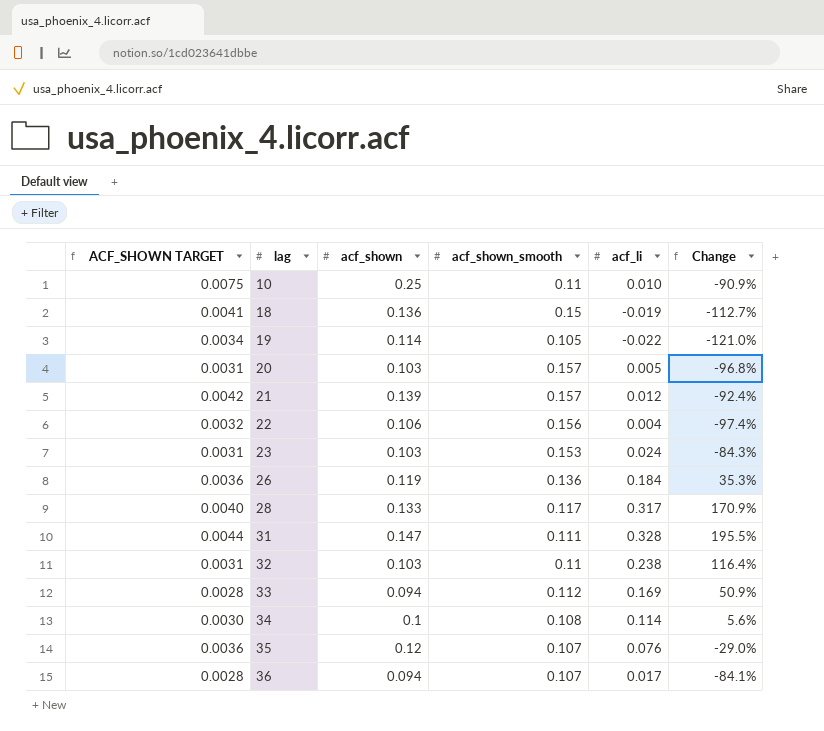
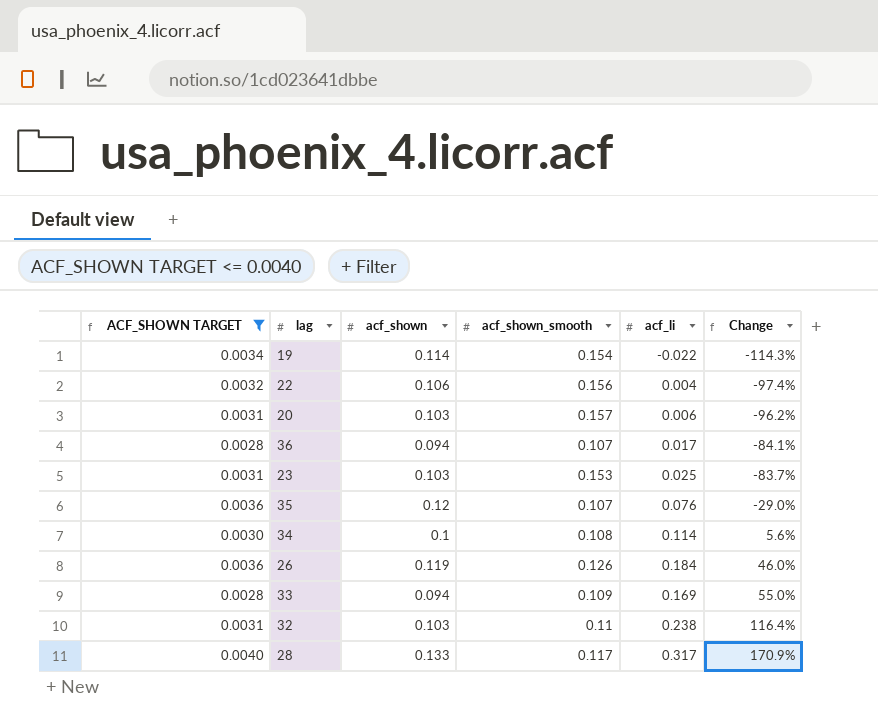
filter: none -> ACF_SHOWN TARGET <= 0.0040
row order: lag ascending -> Change ascending
19 | acf_shown_smooth: 0.105 -> 0.154
19 | Change: -121.0% -> -114.3%
20 | acf_li: 0.005 -> 0.006
20 | Change: -96.8% -> -96.2%
23 | acf_li: 0.024 -> 0.025
23 | Change: -84.3% -> -83.7%
26 | acf_shown_smooth: 0.136 -> 0.126
26 | Change: 35.3% -> 46.0%
33 | acf_shown_smooth: 0.112 -> 0.109
33 | Change: 50.9% -> 55.0%

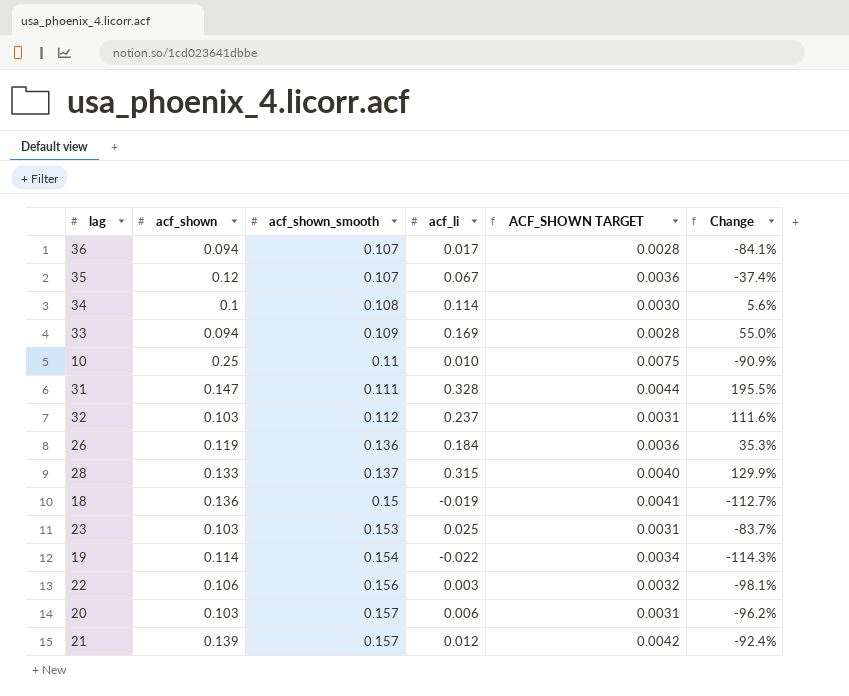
filter: ACF_SHOWN TARGET <= 0.0040 -> none
row order: Change ascending -> acf_shown_smooth ascending
column ACF_SHOWN TARGET | position: 1 -> 5
35 | acf_li: 0.076 -> 0.067
35 | Change: -29.0% -> -37.4%
32 | acf_shown_smooth: 0.11 -> 0.112
32 | acf_li: 0.238 -> 0.237
32 | Change: 116.4% -> 111.6%
26 | acf_shown_smooth: 0.126 -> 0.136
26 | Change: 46.0% -> 35.3%
28 | acf_shown_smooth: 0.117 -> 0.137
28 | acf_li: 0.317 -> 0.315
28 | Change: 170.9% -> 129.9%
22 | acf_li: 0.004 -> 0.003
22 | Change: -97.4% -> -98.1%

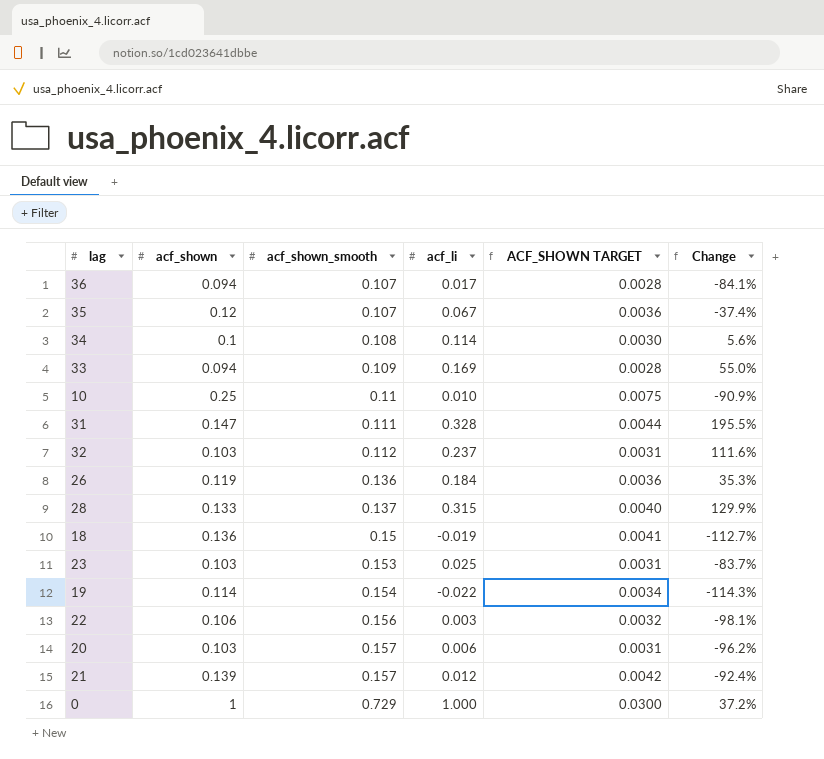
row 0: none -> 1 | 0.729 | 1.000 | 0.0300 | 37.2%

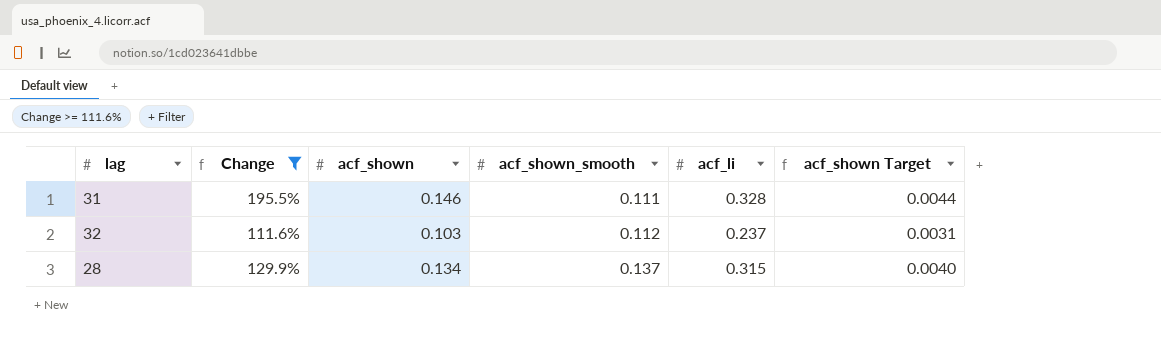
filter: none -> Change >= 111.6%
column Change | position: 6 -> 2
column name: ACF_SHOWN TARGET -> acf_shown Target
31 | acf_shown: 0.147 -> 0.146
28 | acf_shown: 0.133 -> 0.134

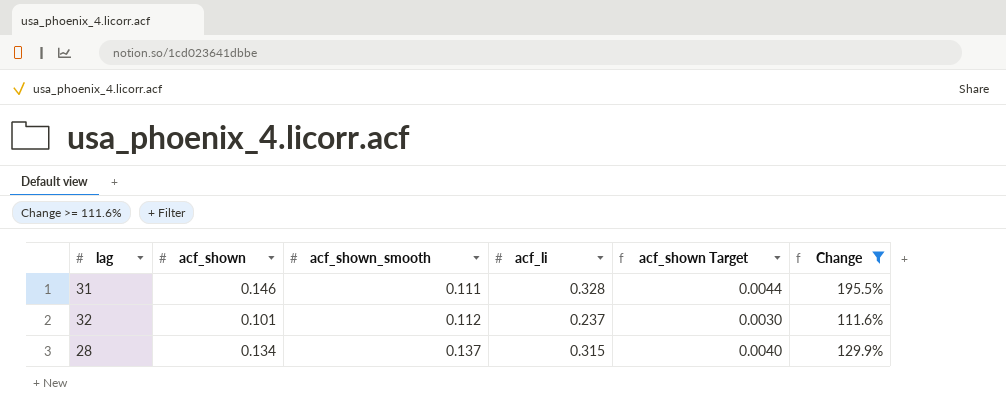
column Change | position: 2 -> 6
32 | acf_shown: 0.103 -> 0.101
32 | acf_shown Target: 0.0031 -> 0.0030

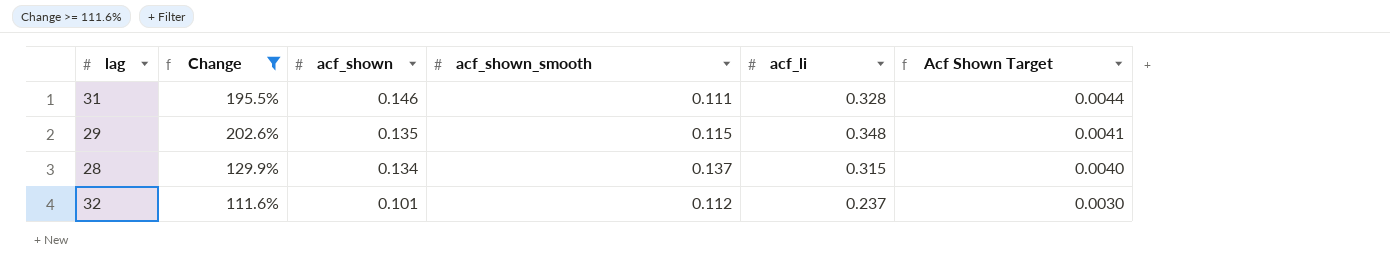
row order: acf_shown_smooth ascending -> acf_shown descending
column Change | position: 6 -> 2
column name: acf_shown Target -> Acf Shown Target
row 29: none -> 202.6% | 0.135 | 0.115 | 0.348 | 0.0041

